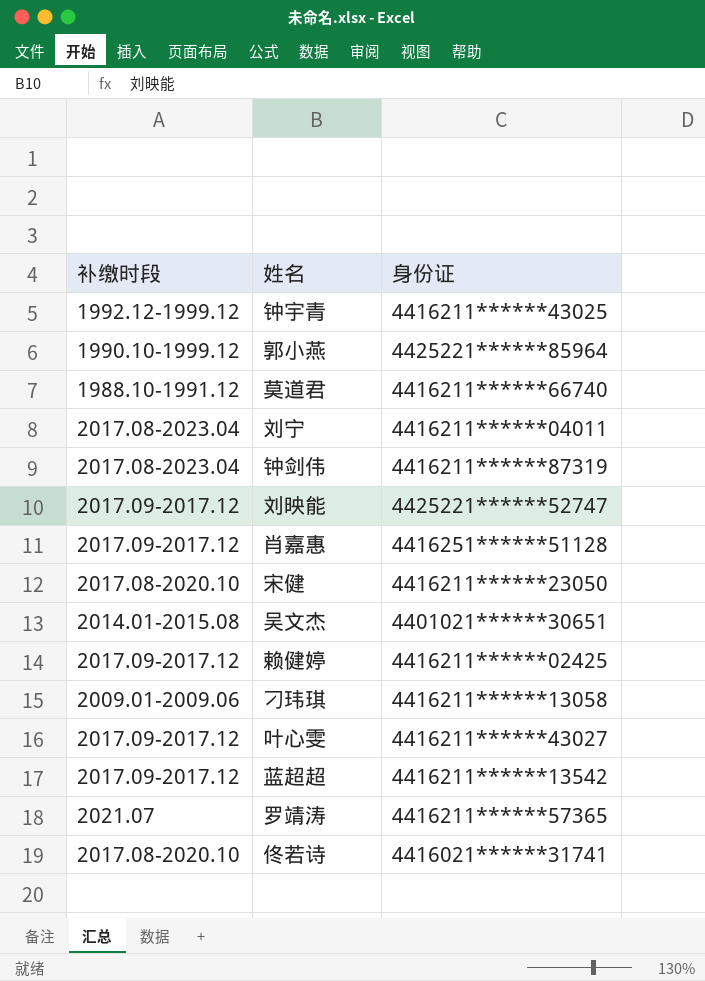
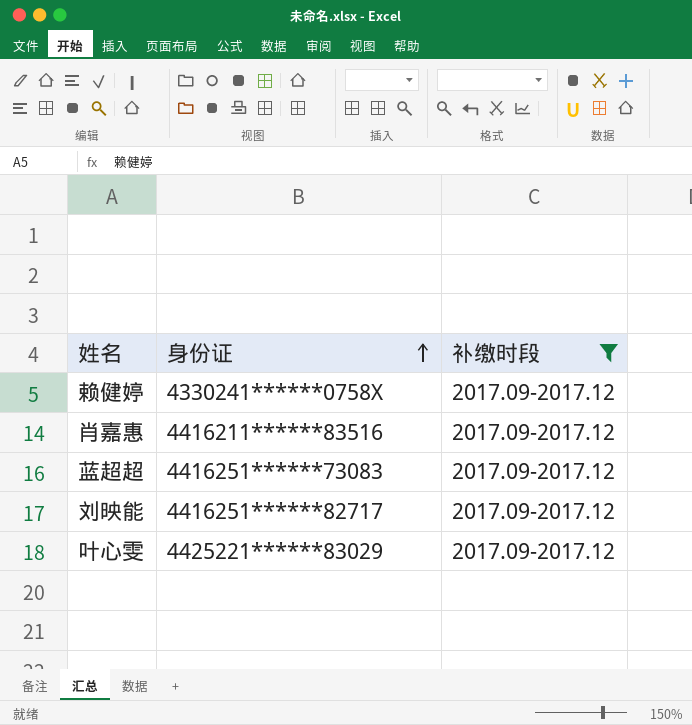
filter: none -> 补缴时段 = 2017.09-2017.12
row order: none -> 身份证 ascending
column 补缴时段 | position: 1 -> 3
赖健婷 | 身份证: 4416211******02425 -> 4330241******0758X
肖嘉惠 | 身份证: 4416251******51128 -> 4416211******83516
蓝超超 | 身份证: 4416211******13542 -> 4416251******73083
刘映能 | 身份证: 4425221******52747 -> 4416251******82717
叶心雯 | 身份证: 4416211******43027 -> 4425221******83029

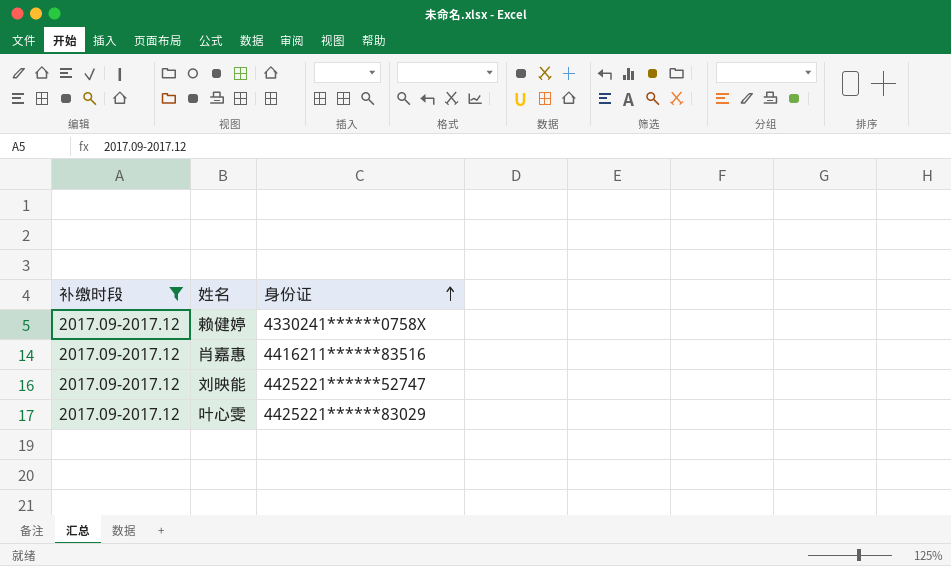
column 补缴时段 | position: 3 -> 1
row 蓝超超: 4416251******73083 | 2017.09-2017.12 -> none
刘映能 | 身份证: 4416251******82717 -> 4425221******52747

